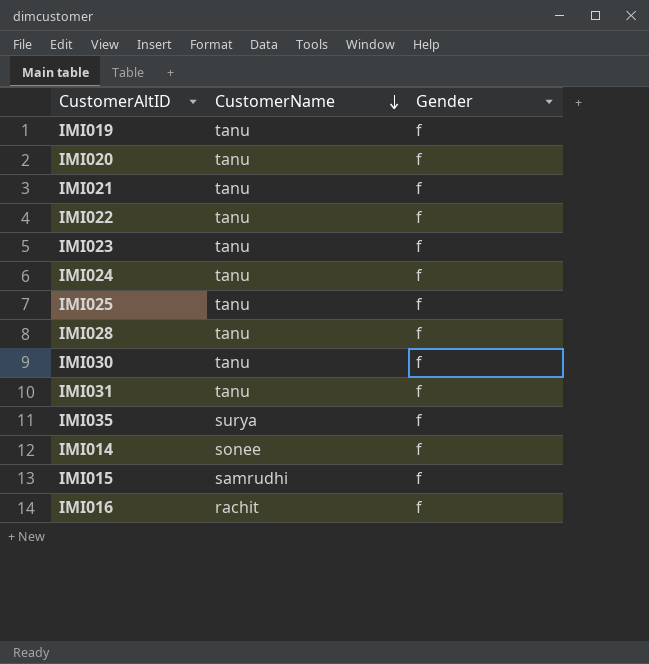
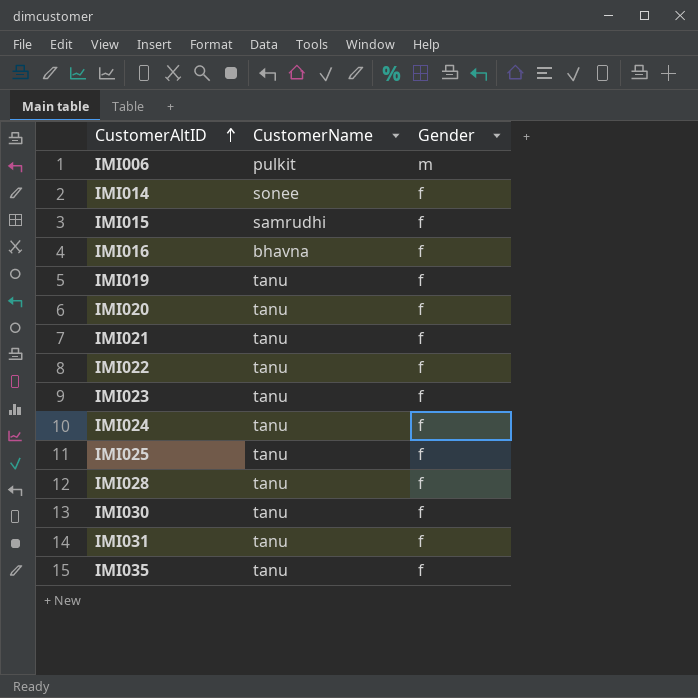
row order: CustomerName descending -> CustomerAltID ascending
row IMI006: none -> pulkit | m
IMI016 | CustomerName: rachit -> bhavna
IMI035 | CustomerName: surya -> tanu

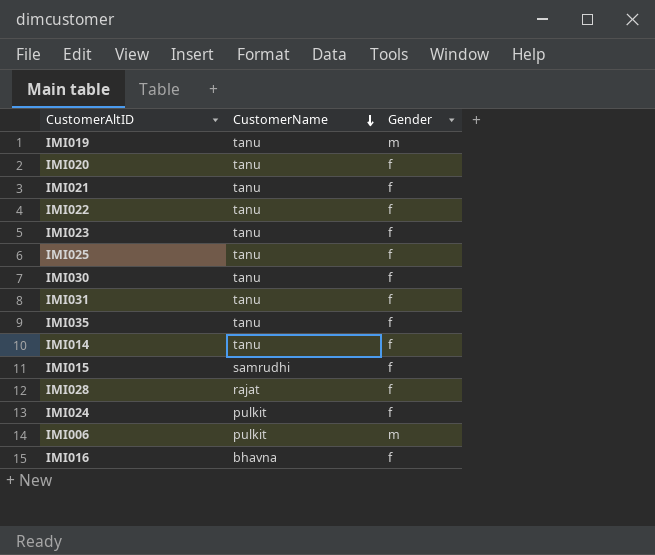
row order: CustomerAltID ascending -> CustomerName descending
IMI019 | Gender: f -> m
IMI014 | CustomerName: sonee -> tanu
IMI028 | CustomerName: tanu -> rajat
IMI024 | CustomerName: tanu -> pulkit

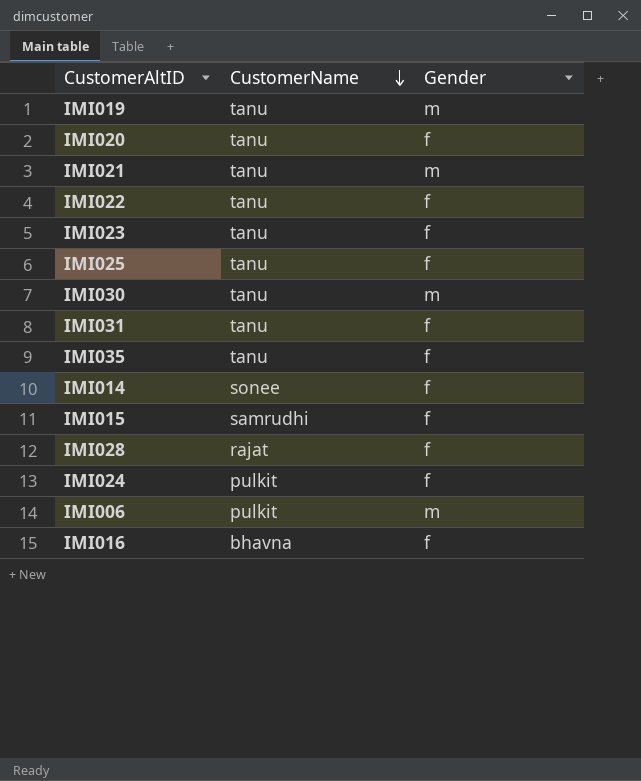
IMI021 | Gender: f -> m
IMI030 | Gender: f -> m
IMI014 | CustomerName: tanu -> sonee

